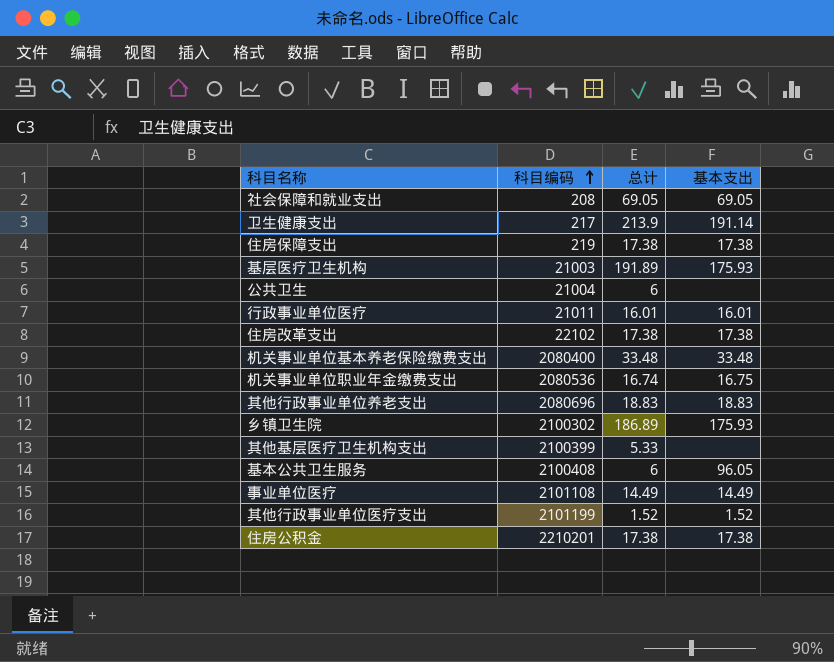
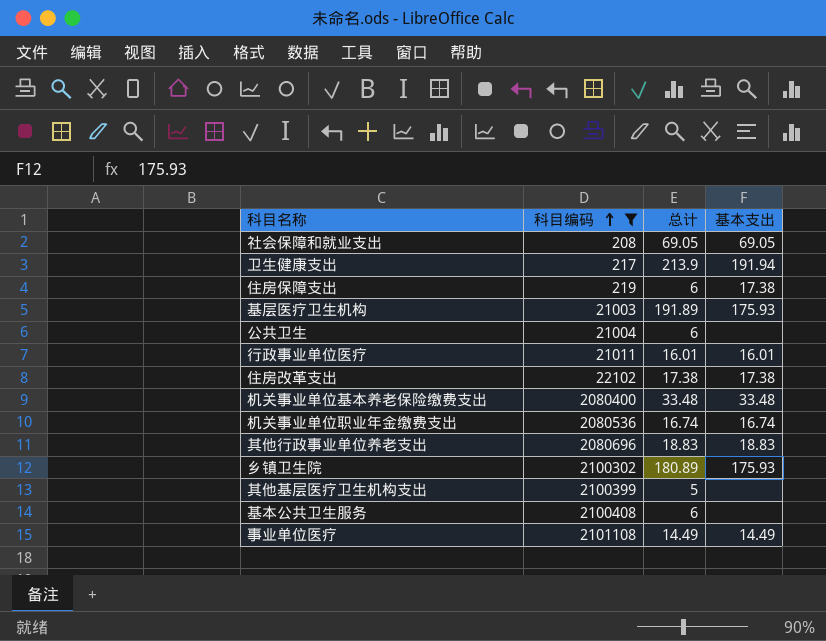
filter: none -> 科目编码 <= 2101108
卫生健康支出 | 基本支出: 191.14 -> 191.94
住房保障支出 | 总计: 17.38 -> 6
机关事业单位职业年金缴费支出 | 基本支出: 16.75 -> 16.74
乡镇卫生院 | 总计: 186.89 -> 180.89
其他基层医疗卫生机构支出 | 总计: 5.33 -> 5
基本公共卫生服务 | 基本支出: 96.05 -> none

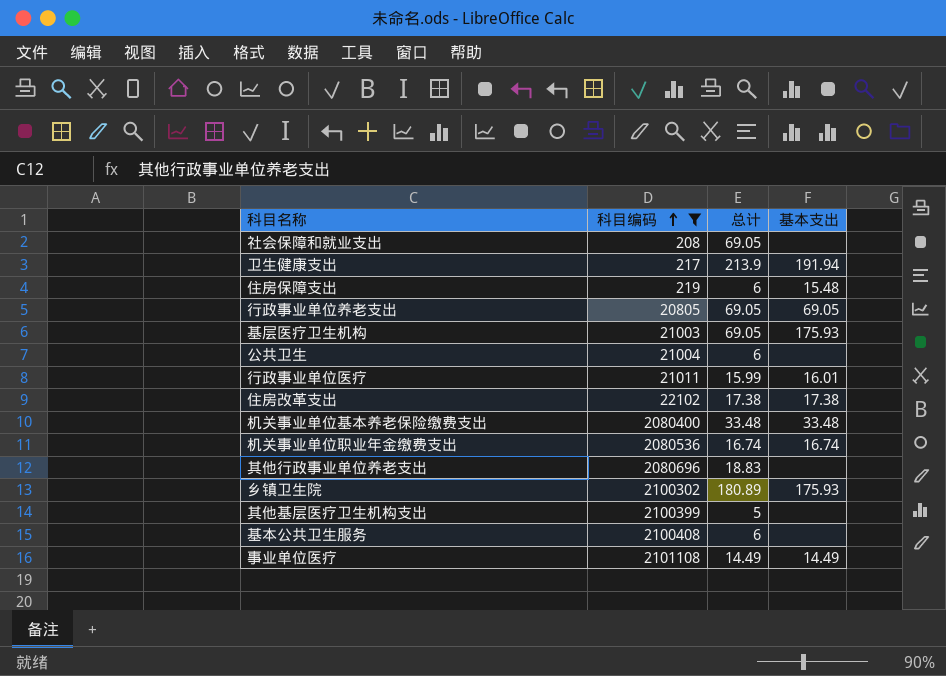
社会保障和就业支出 | 基本支出: 69.05 -> none
住房保障支出 | 基本支出: 17.38 -> 15.48
row 行政事业单位养老支出: none -> 20805 | 69.05 | 69.05
基层医疗卫生机构 | 总计: 191.89 -> 69.05
行政事业单位医疗 | 总计: 16.01 -> 15.99
其他行政事业单位养老支出 | 基本支出: 18.83 -> none

